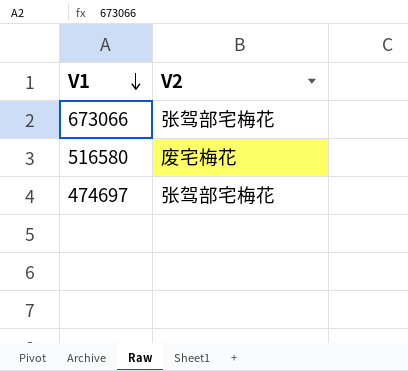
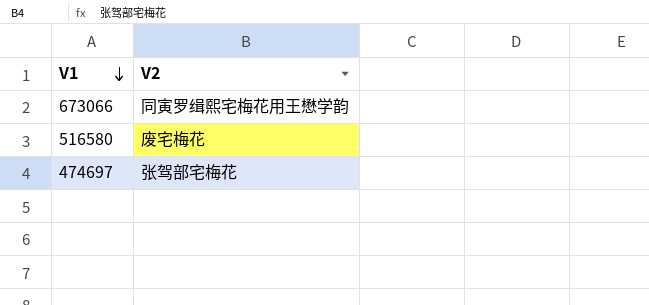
673066 | V2: 张驾部宅梅花 -> 同寅罗缉熙宅梅花用王懋学韵

